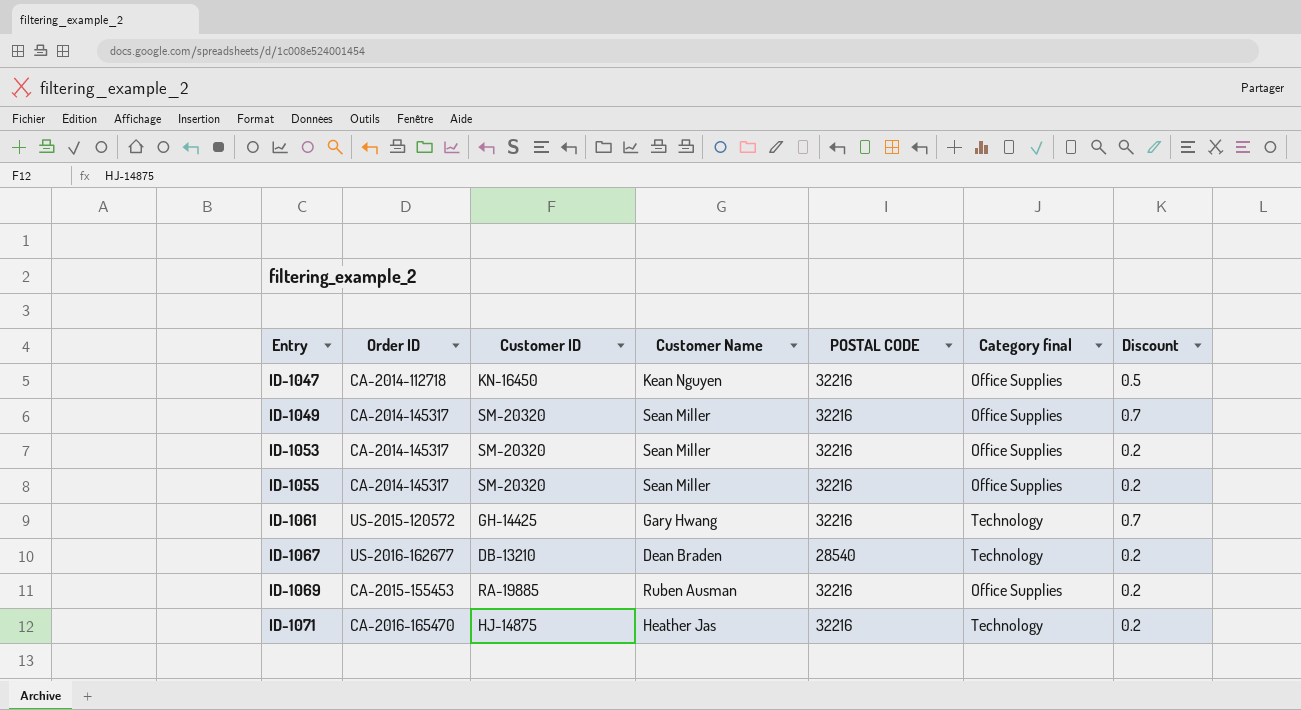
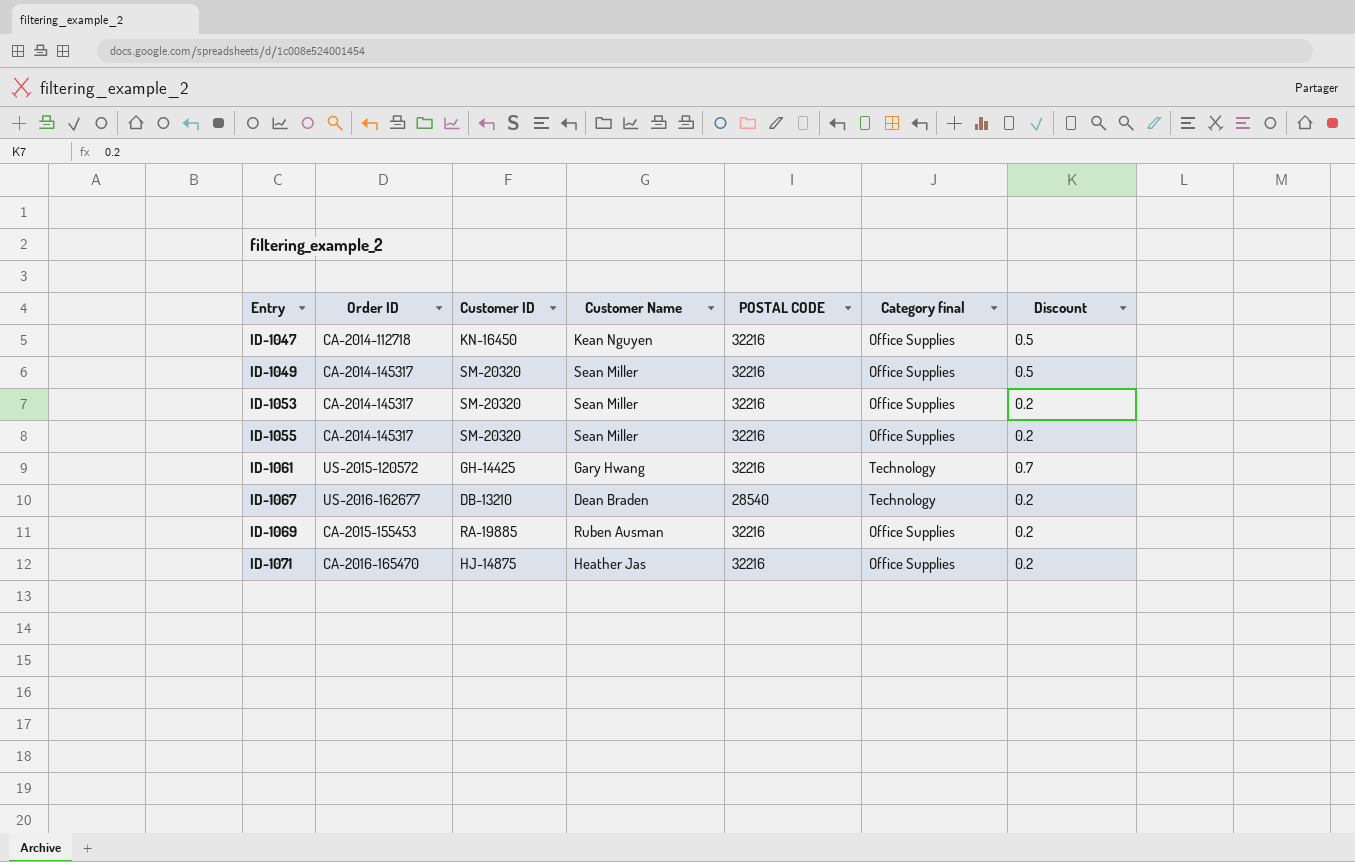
ID-1049 | Discount: 0.7 -> 0.5
ID-1071 | Category final: Technology -> Office Supplies

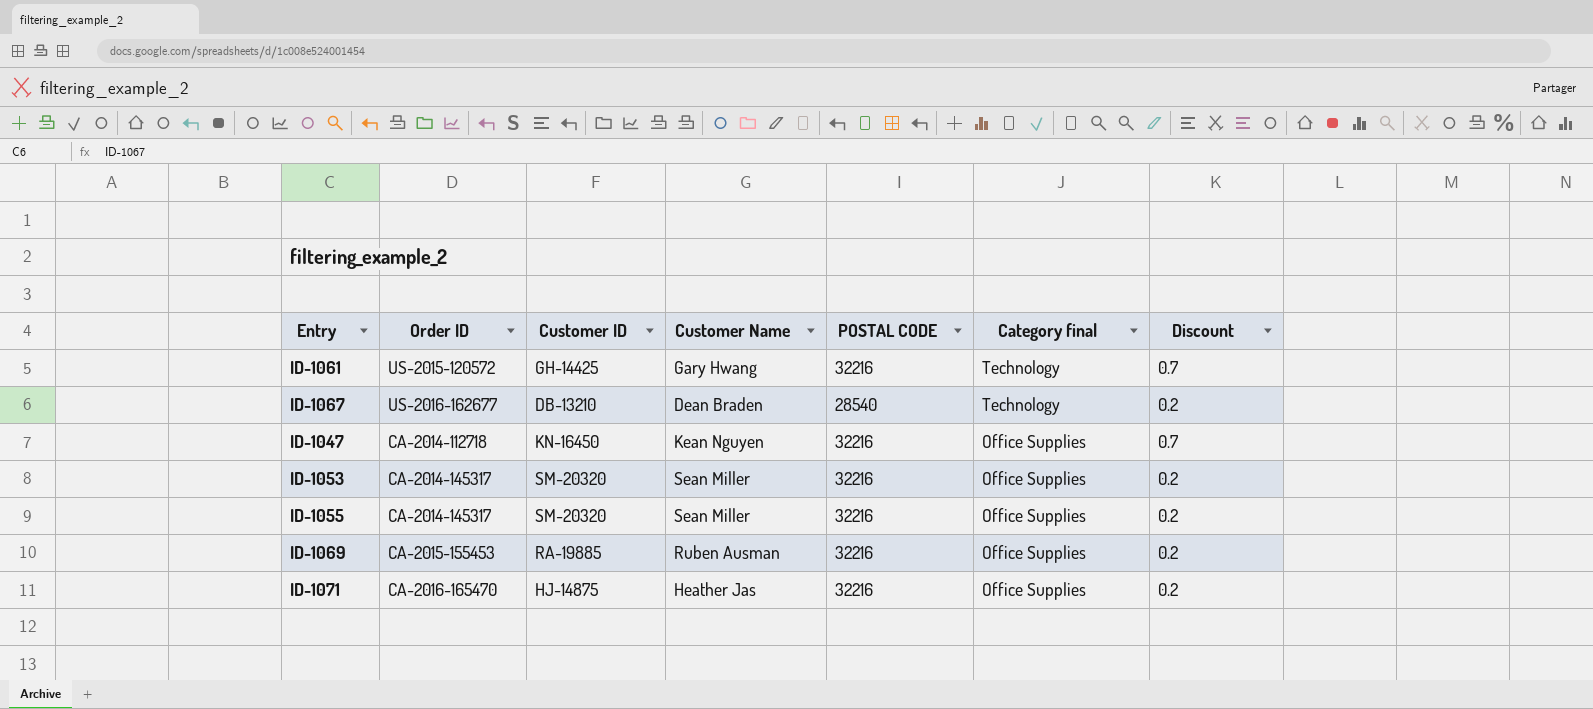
row order: Entry ascending -> Category final descending
row ID-1049: CA-2014-145317 | SM-20320 | Sean Miller | 32216 | Office Supplies | 0.5 -> none
ID-1047 | Discount: 0.5 -> 0.7

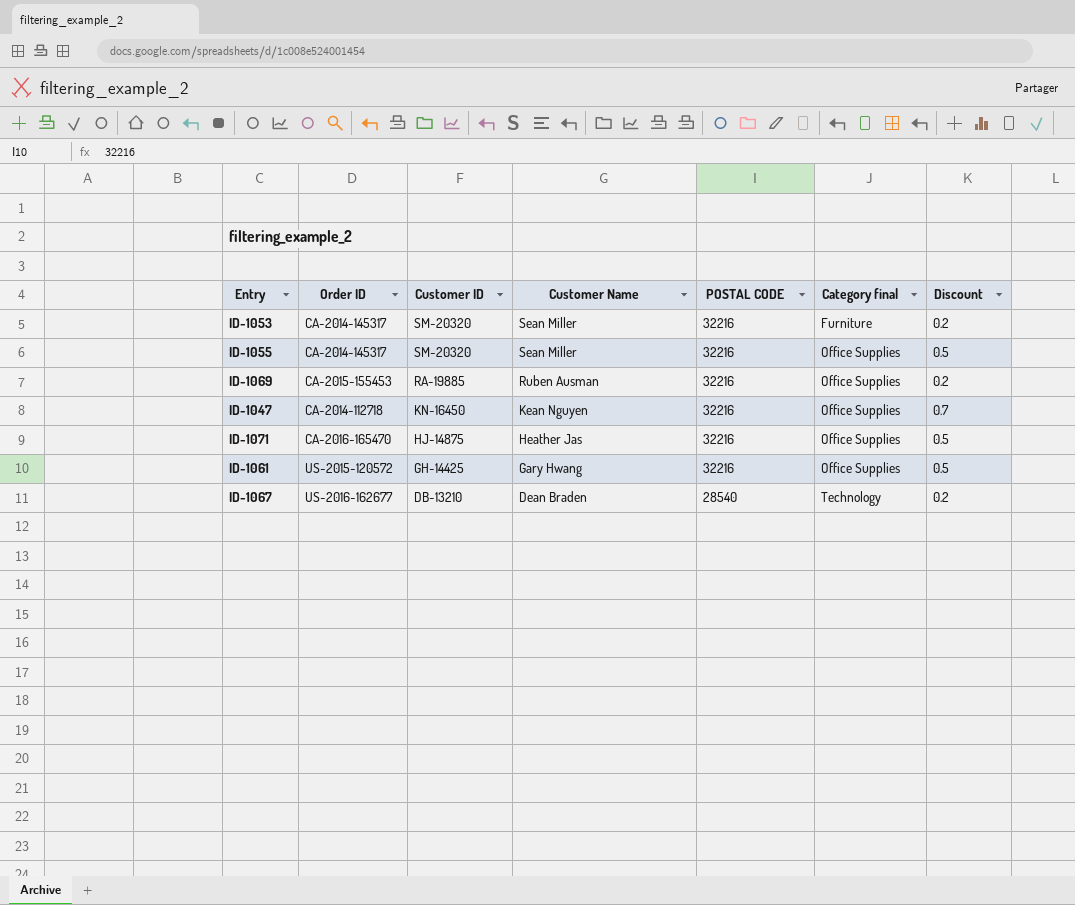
row order: Category final descending -> Customer ID descending
ID-1053 | Category final: Office Supplies -> Furniture
ID-1055 | Discount: 0.2 -> 0.5
ID-1071 | Discount: 0.2 -> 0.5
ID-1061 | Category final: Technology -> Office Supplies
ID-1061 | Discount: 0.7 -> 0.5

